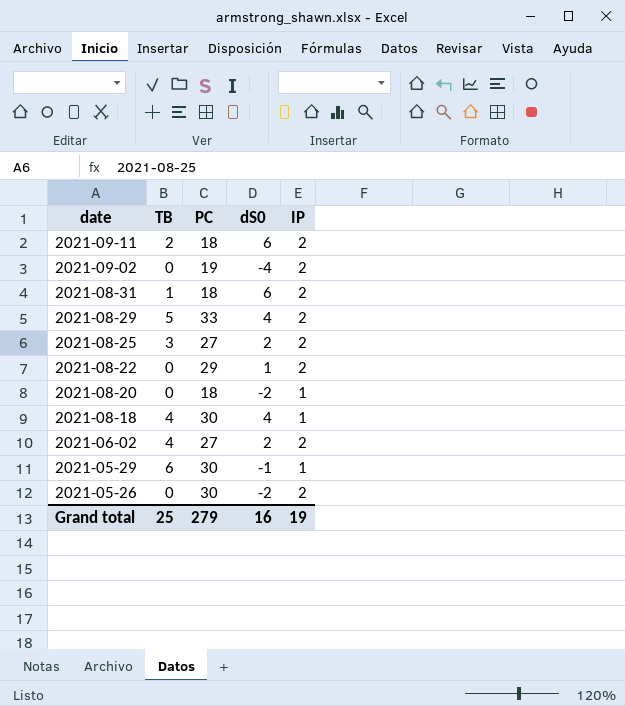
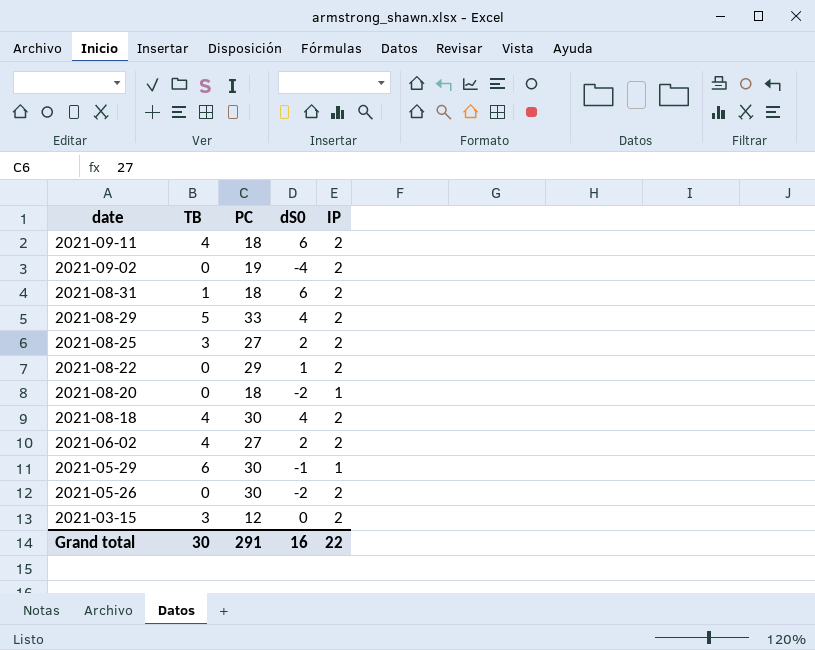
2021-09-11 | TB: 2 -> 4
2021-08-18 | IP: 1 -> 2
row 2021-03-15: none -> 3 | 12 | 0 | 2
Grand total | TB: 25 -> 30
Grand total | PC: 279 -> 291
Grand total | IP: 19 -> 22

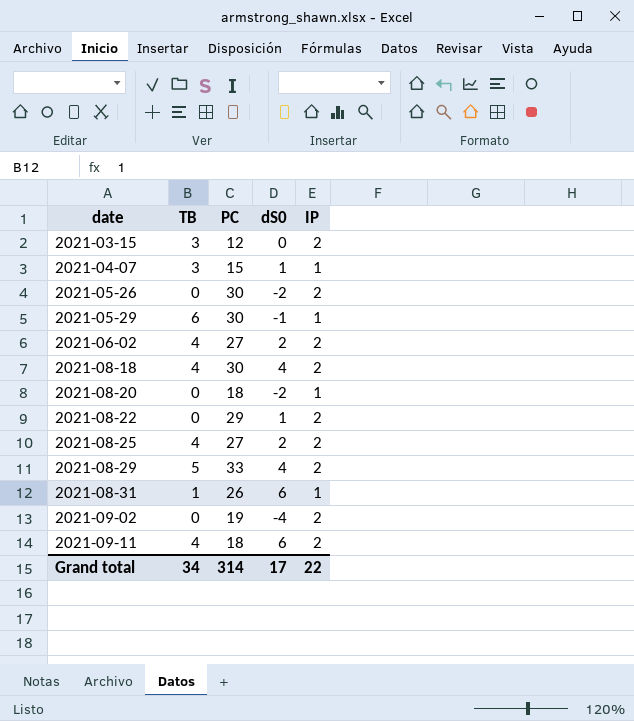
row order: date descending -> date ascending
row 2021-04-07: none -> 3 | 15 | 1 | 1
2021-08-25 | TB: 3 -> 4
2021-08-31 | PC: 18 -> 26
2021-08-31 | IP: 2 -> 1
Grand total | TB: 30 -> 34
Grand total | PC: 291 -> 314
Grand total | dS0: 16 -> 17

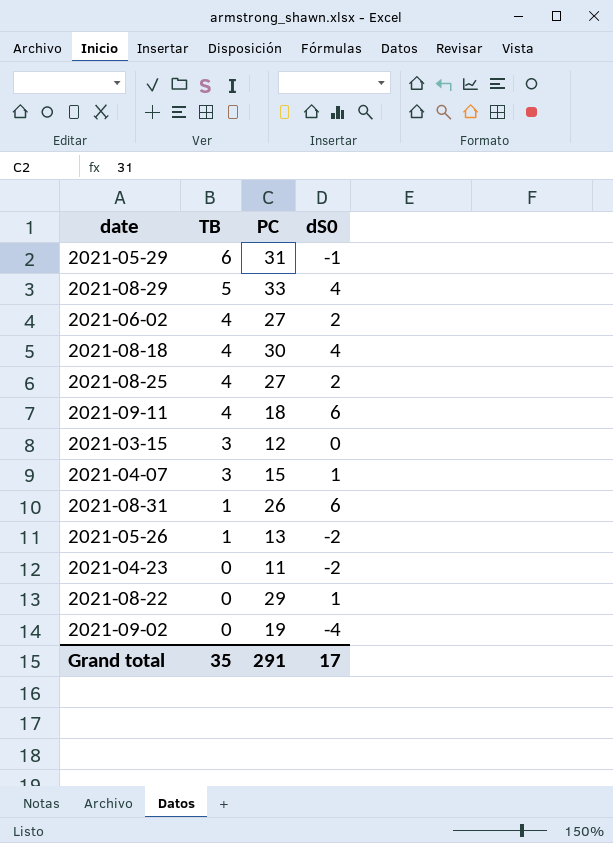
row order: date ascending -> TB descending
column IP | position: 5 -> none
row 2021-08-20: 0 | 18 | -2 | 1 -> none
2021-05-29 | PC: 30 -> 31
2021-05-26 | TB: 0 -> 1
2021-05-26 | PC: 30 -> 13
row 2021-04-23: none -> 0 | 11 | -2
Grand total | TB: 34 -> 35
Grand total | PC: 314 -> 291

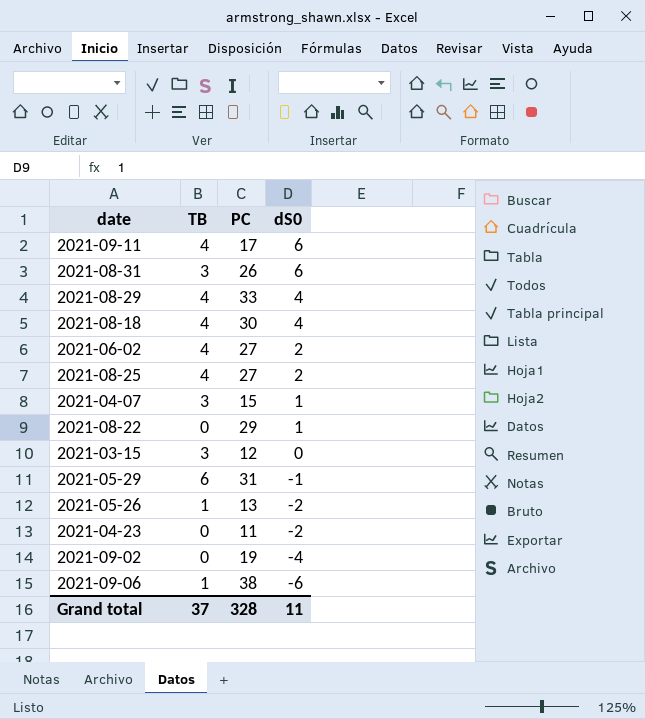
row order: TB descending -> dS0 descending
2021-09-11 | PC: 18 -> 17
2021-08-31 | TB: 1 -> 3
2021-08-29 | TB: 5 -> 4
row 2021-09-06: none -> 1 | 38 | -6
Grand total | TB: 35 -> 37
Grand total | PC: 291 -> 328
Grand total | dS0: 17 -> 11

